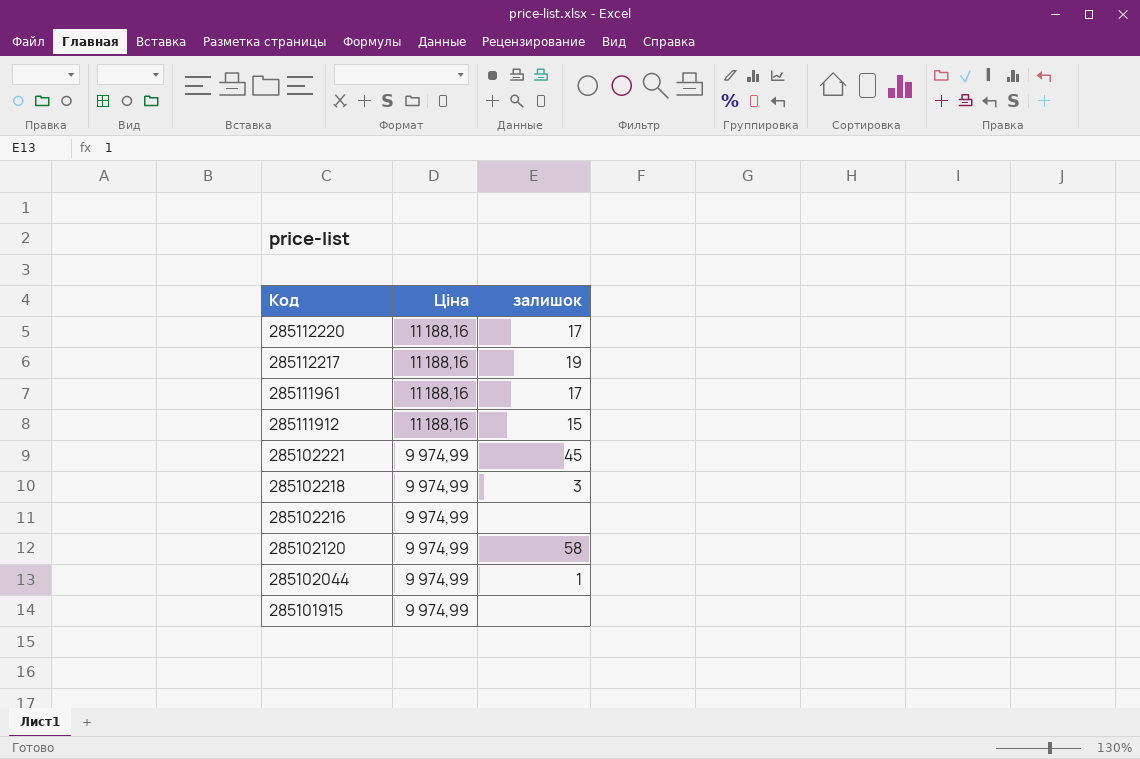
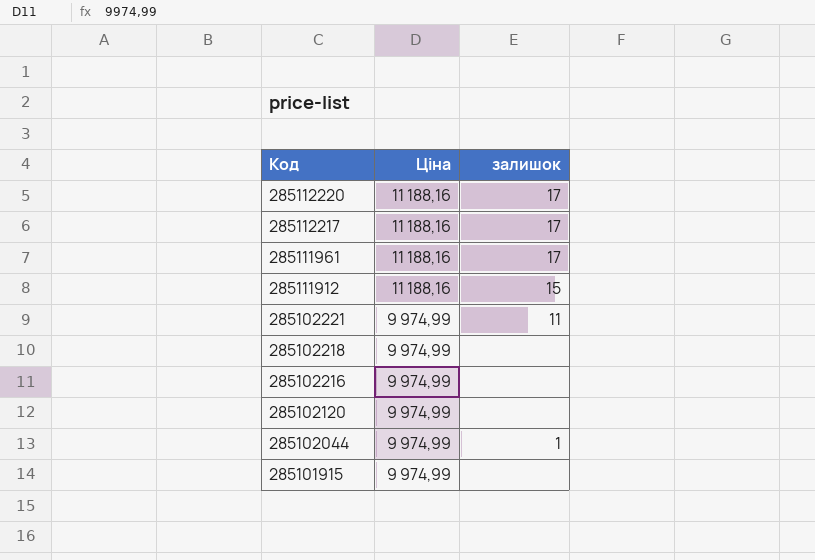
285112217 | залишок: 19 -> 17
285102221 | залишок: 45 -> 11
285102218 | залишок: 3 -> none
285102120 | залишок: 58 -> none

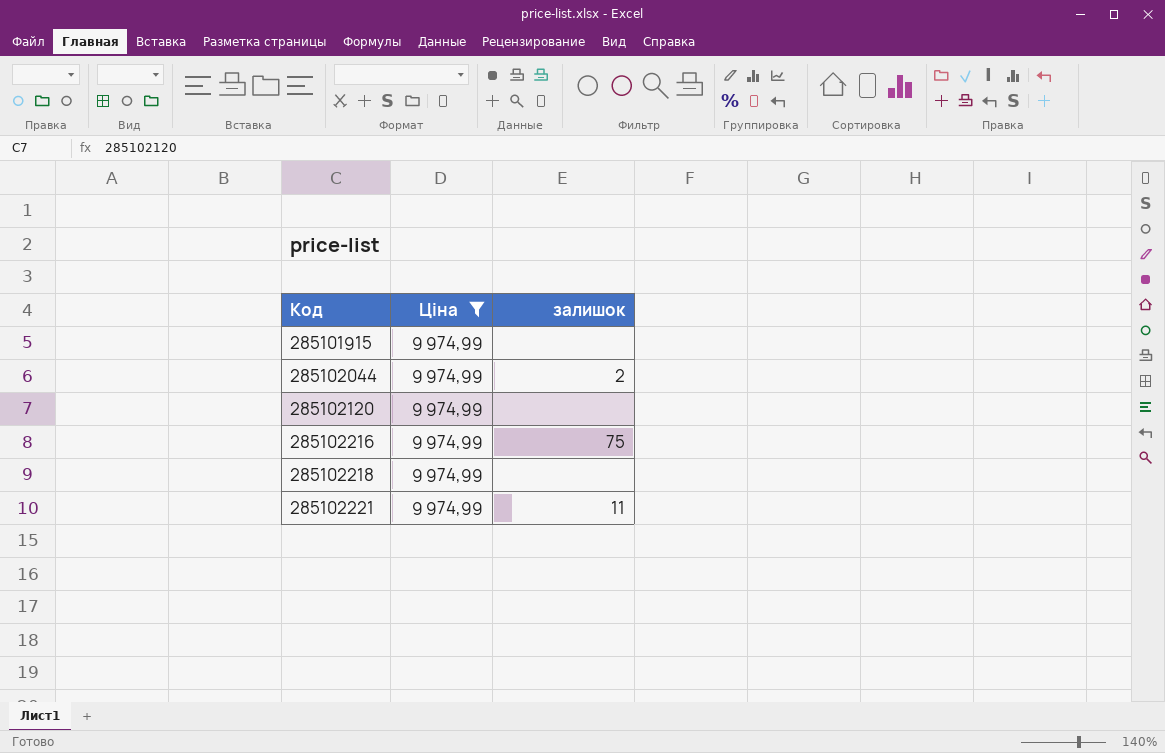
filter: none -> Ціна = 9 974,99
row order: Код descending -> Код ascending
285102044 | залишок: 1 -> 2
285102216 | залишок: none -> 75

